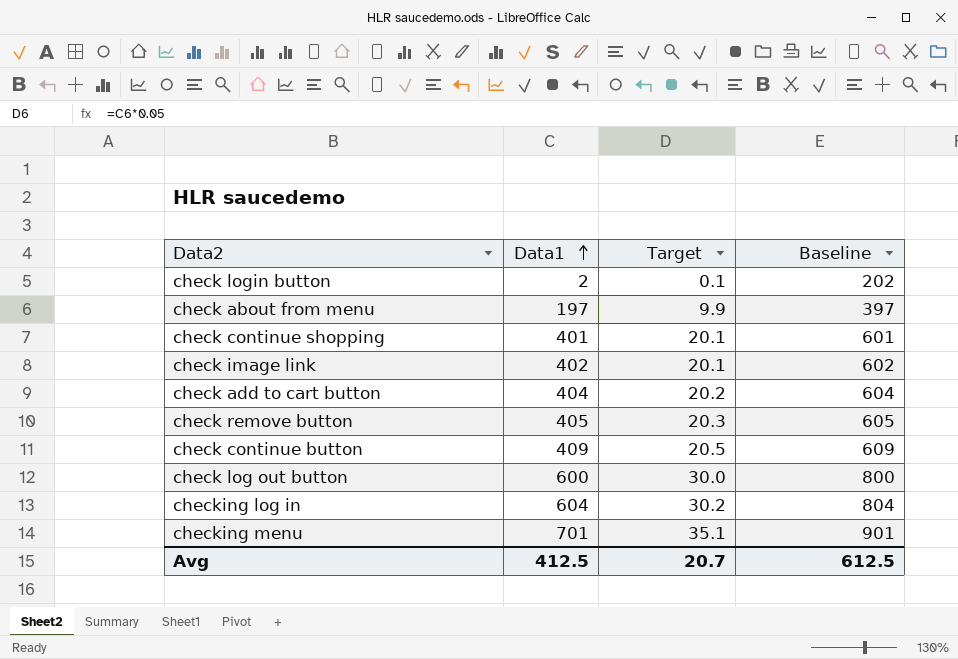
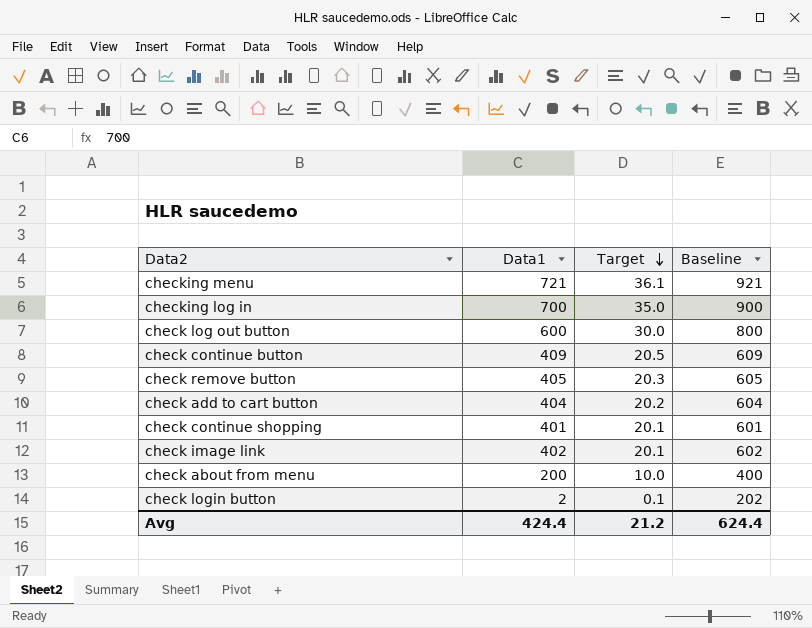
row order: Data1 ascending -> Target descending
checking menu | Data1: 701 -> 721
checking menu | Target: 35.1 -> 36.1
checking menu | Baseline: 901 -> 921
checking log in | Data1: 604 -> 700
checking log in | Target: 30.2 -> 35.0
checking log in | Baseline: 804 -> 900
check about from menu | Data1: 197 -> 200
check about from menu | Target: 9.9 -> 10.0
check about from menu | Baseline: 397 -> 400
Avg | Data1: 412.5 -> 424.4
Avg | Target: 20.7 -> 21.2
Avg | Baseline: 612.5 -> 624.4

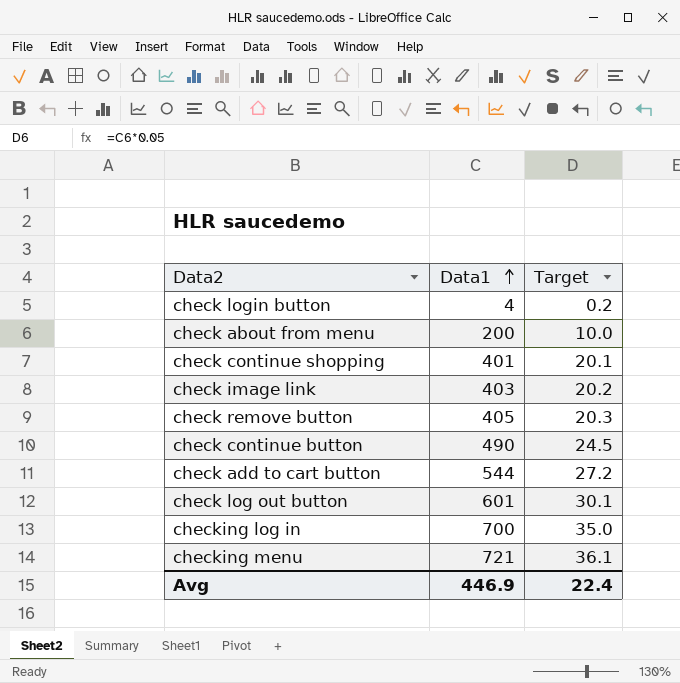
row order: Target descending -> Data1 ascending
column Baseline | formula: [Data1] + 200 -> none
check login button | Data1: 2 -> 4
check login button | Target: 0.1 -> 0.2
check image link | Data1: 402 -> 403
check image link | Target: 20.1 -> 20.2
check continue button | Data1: 409 -> 490
check continue button | Target: 20.5 -> 24.5
check add to cart button | Data1: 404 -> 544
check add to cart button | Target: 20.2 -> 27.2
check log out button | Data1: 600 -> 601
check log out button | Target: 30.0 -> 30.1
Avg | Data1: 424.4 -> 446.9
Avg | Target: 21.2 -> 22.4

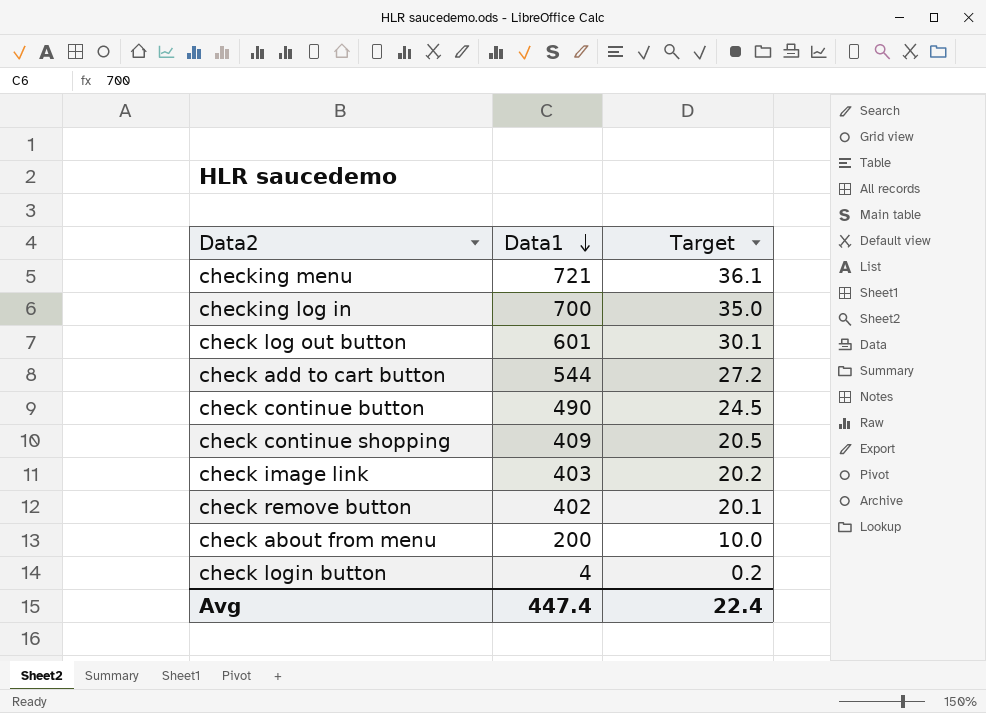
row order: Data1 ascending -> Data1 descending
check continue shopping | Data1: 401 -> 409
check continue shopping | Target: 20.1 -> 20.5
check remove button | Data1: 405 -> 402
check remove button | Target: 20.3 -> 20.1
Avg | Data1: 446.9 -> 447.4

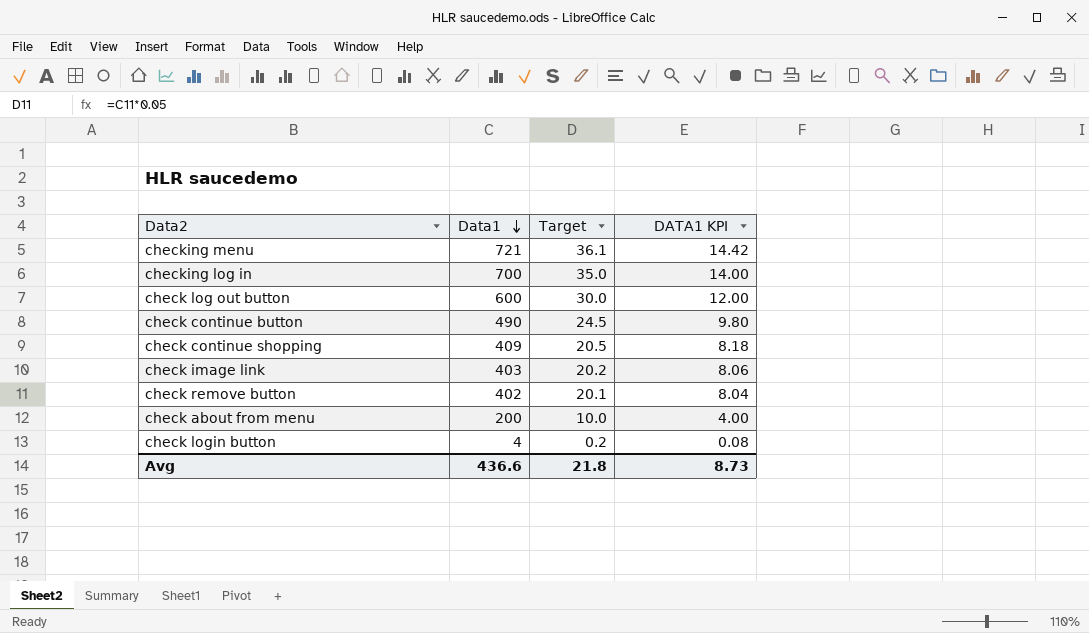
column DATA1 KPI | formula: none -> [Data1] * 0.02
row check add to cart button: 544 | 27.2 -> none
check log out button | Data1: 601 -> 600
check log out button | Target: 30.1 -> 30.0
Avg | Data1: 447.4 -> 436.6
Avg | Target: 22.4 -> 21.8

